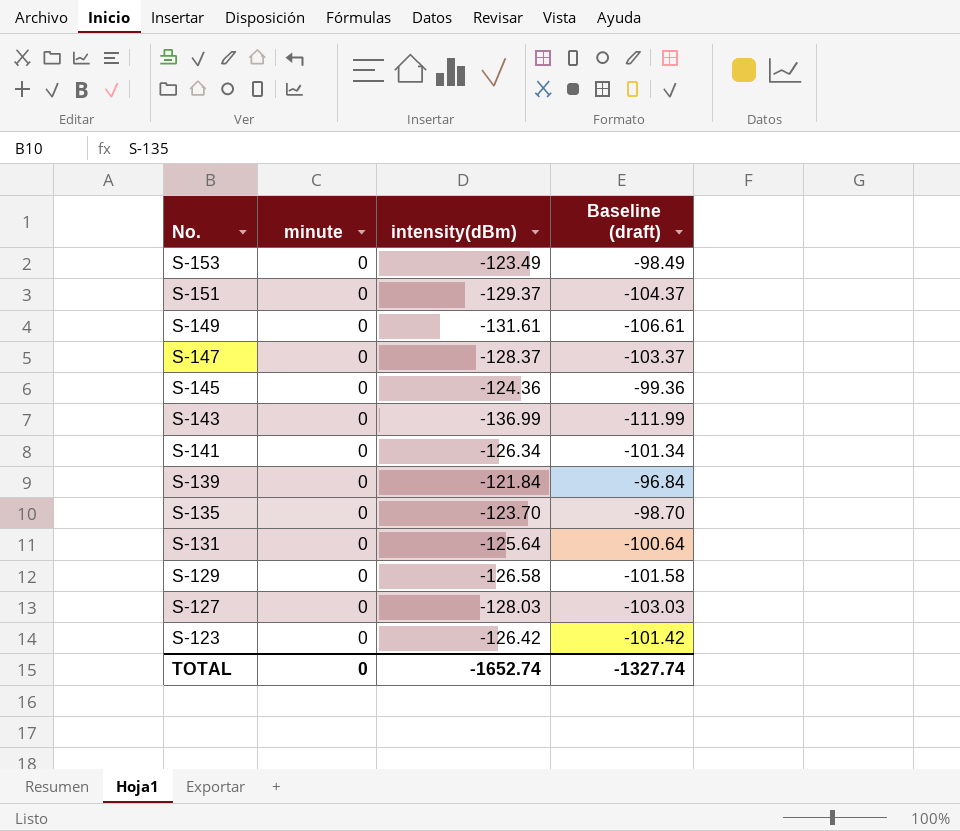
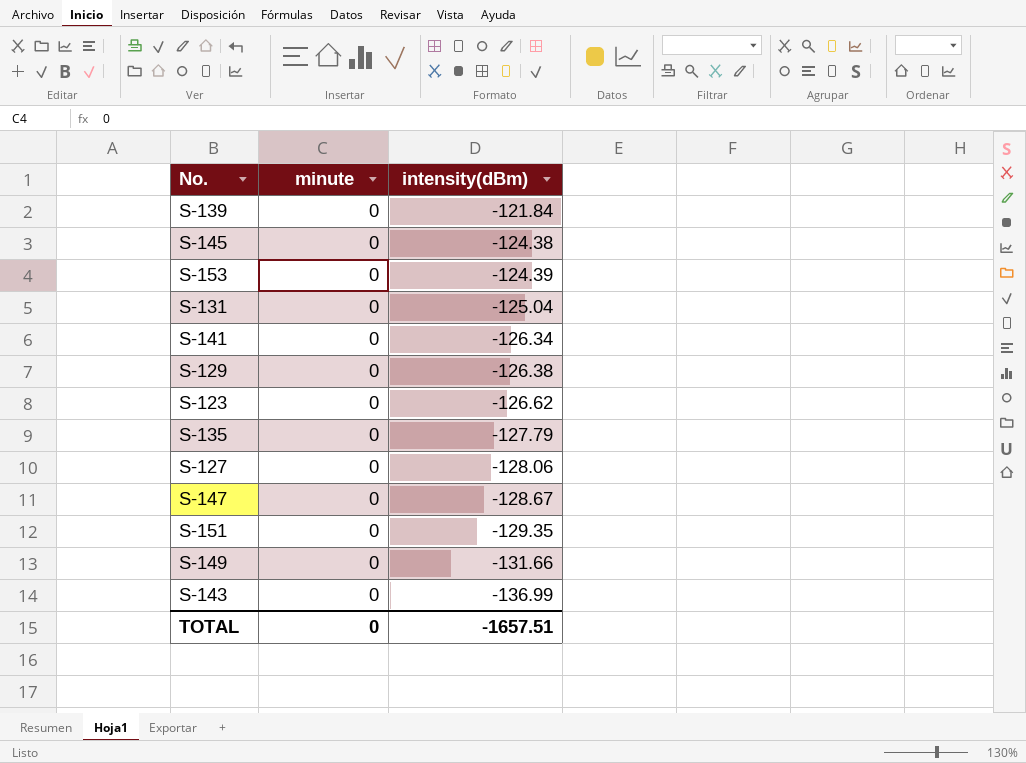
row order: No. descending -> intensity(dBm) descending
column Baseline (draft) | formula: [intensity(dBm)] + 25 -> none
S-145 | intensity(dBm): -124.36 -> -124.38
S-153 | intensity(dBm): -123.49 -> -124.39
S-131 | intensity(dBm): -125.64 -> -125.04
S-129 | intensity(dBm): -126.58 -> -126.38
S-123 | intensity(dBm): -126.42 -> -126.62
S-135 | intensity(dBm): -123.70 -> -127.79
S-127 | intensity(dBm): -128.03 -> -128.06
S-147 | intensity(dBm): -128.37 -> -128.67
S-151 | intensity(dBm): -129.37 -> -129.35
S-149 | intensity(dBm): -131.61 -> -131.66
TOTAL | intensity(dBm): -1652.74 -> -1657.51

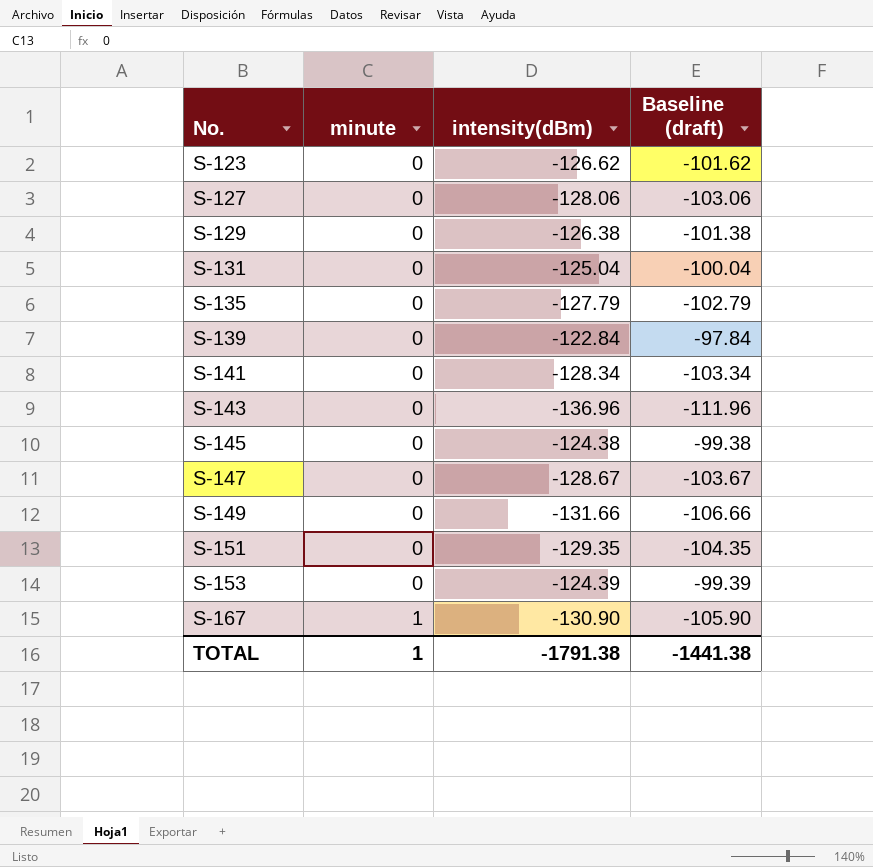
row order: intensity(dBm) descending -> No. ascending
column Baseline (draft) | formula: none -> [intensity(dBm)] + 25
S-139 | intensity(dBm): -121.84 -> -122.84
S-141 | intensity(dBm): -126.34 -> -128.34
S-143 | intensity(dBm): -136.99 -> -136.96
row S-167: none -> 1 | -130.90 | -105.90
TOTAL | minute: 0 -> 1
TOTAL | intensity(dBm): -1657.51 -> -1791.38

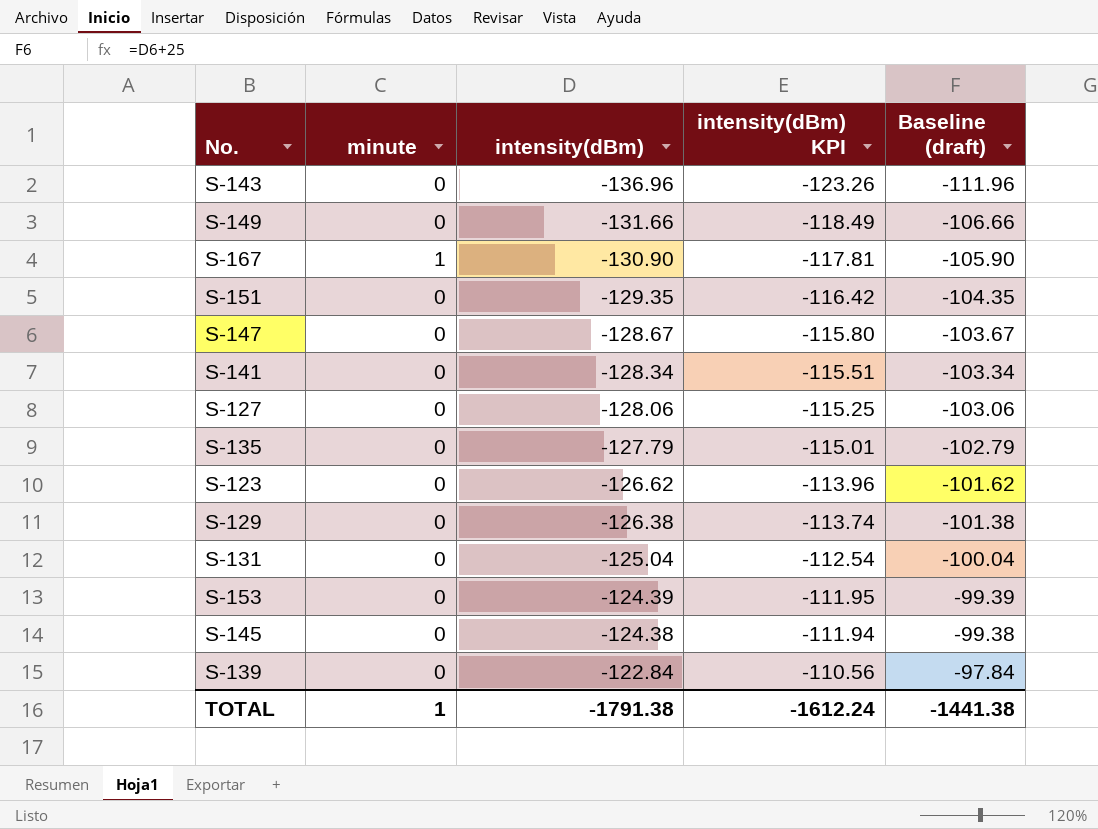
row order: No. ascending -> intensity(dBm) ascending
column intensity(dBm) KPI | formula: none -> [intensity(dBm)] * 0.9

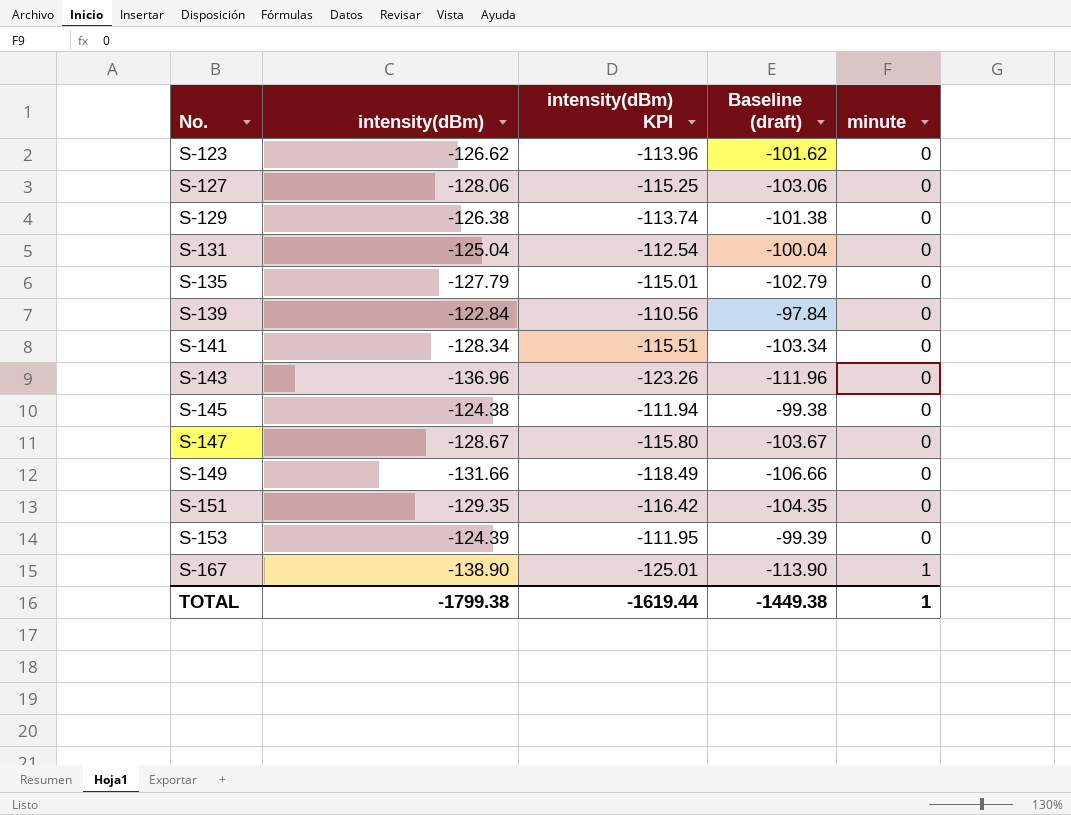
row order: intensity(dBm) ascending -> No. ascending
column minute | position: 2 -> 5
S-167 | intensity(dBm): -130.90 -> -138.90
S-167 | intensity(dBm) KPI: -117.81 -> -125.01
S-167 | Baseline (draft): -105.90 -> -113.90
TOTAL | intensity(dBm): -1791.38 -> -1799.38
TOTAL | intensity(dBm) KPI: -1612.24 -> -1619.44
TOTAL | Baseline (draft): -1441.38 -> -1449.38

